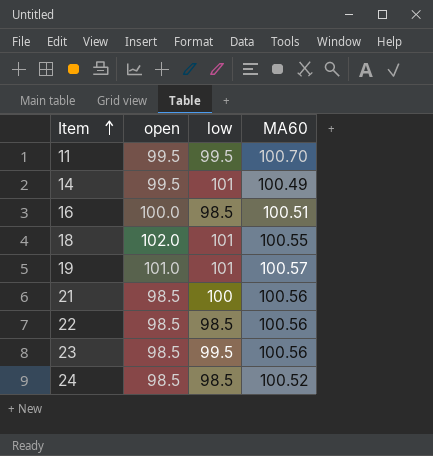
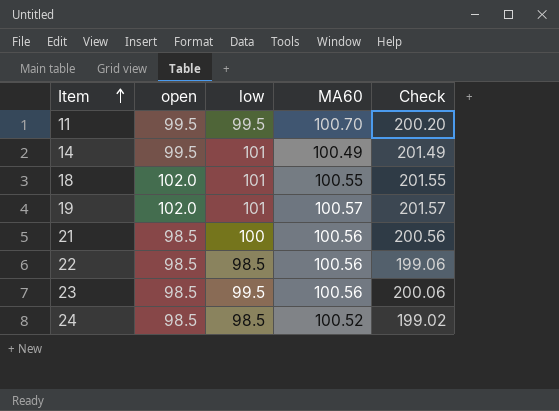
column Check | formula: none -> [low] + [MA60]
row 16: 100.0 | 98.5 | 100.51 -> none
19 | open: 101.0 -> 102.0

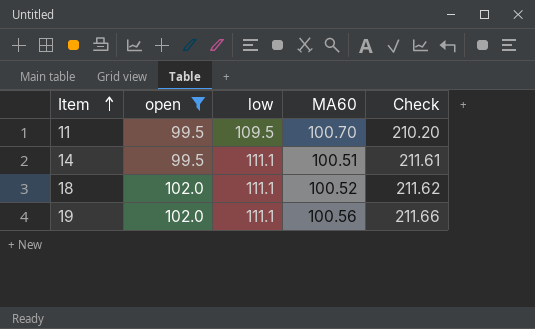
filter: none -> open != 98.5
11 | low: 99.5 -> 109.5
11 | Check: 200.20 -> 210.20
14 | low: 101 -> 111.1
14 | MA60: 100.49 -> 100.51
14 | Check: 201.49 -> 211.61
18 | low: 101 -> 111.1
18 | MA60: 100.55 -> 100.52
18 | Check: 201.55 -> 211.62
19 | low: 101 -> 111.1
19 | MA60: 100.57 -> 100.56
19 | Check: 201.57 -> 211.66

